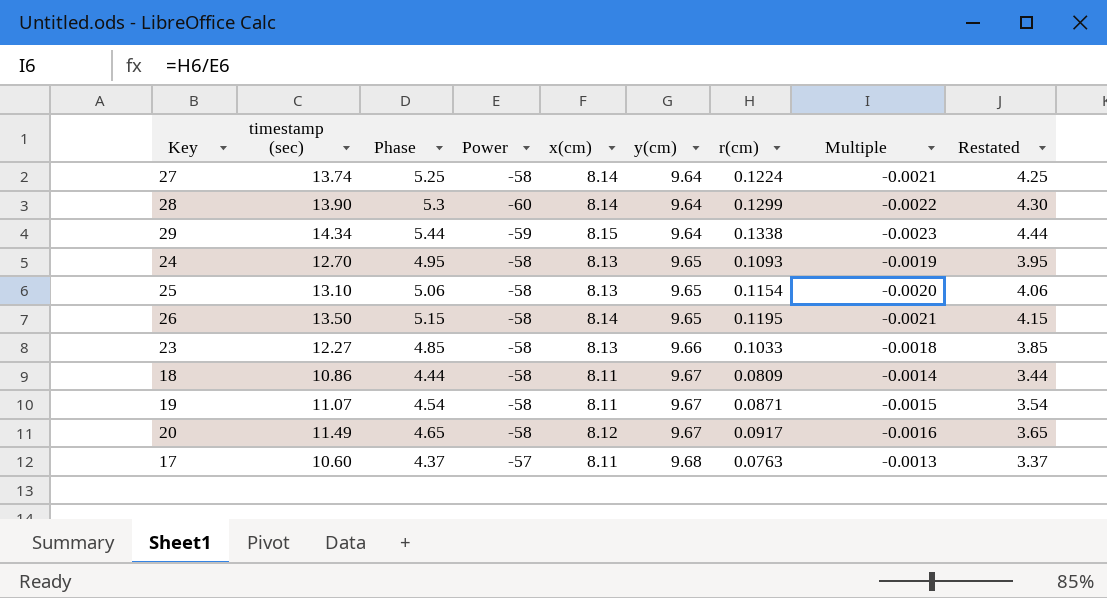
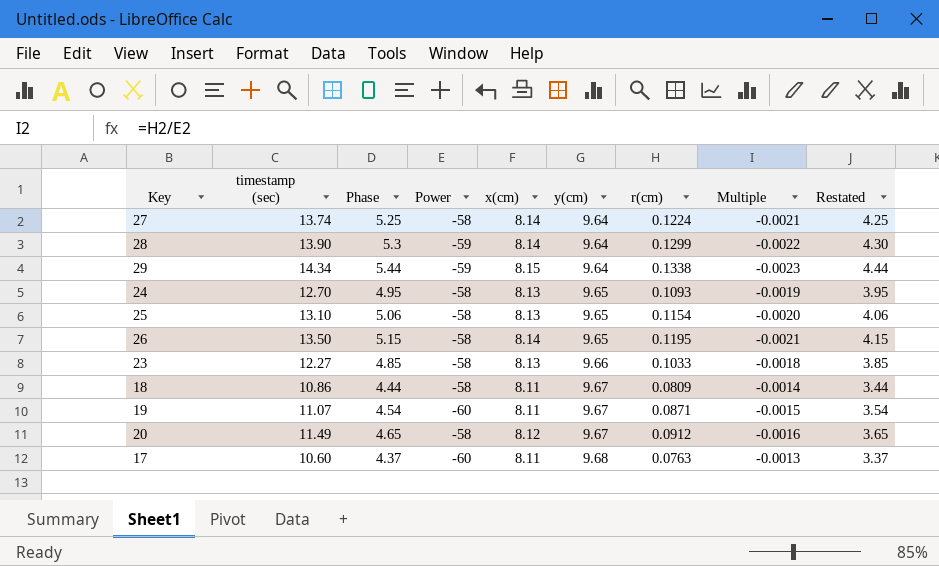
28 | Power: -60 -> -59
19 | Power: -58 -> -60
20 | r(cm): 0.0917 -> 0.0912
17 | Power: -57 -> -60

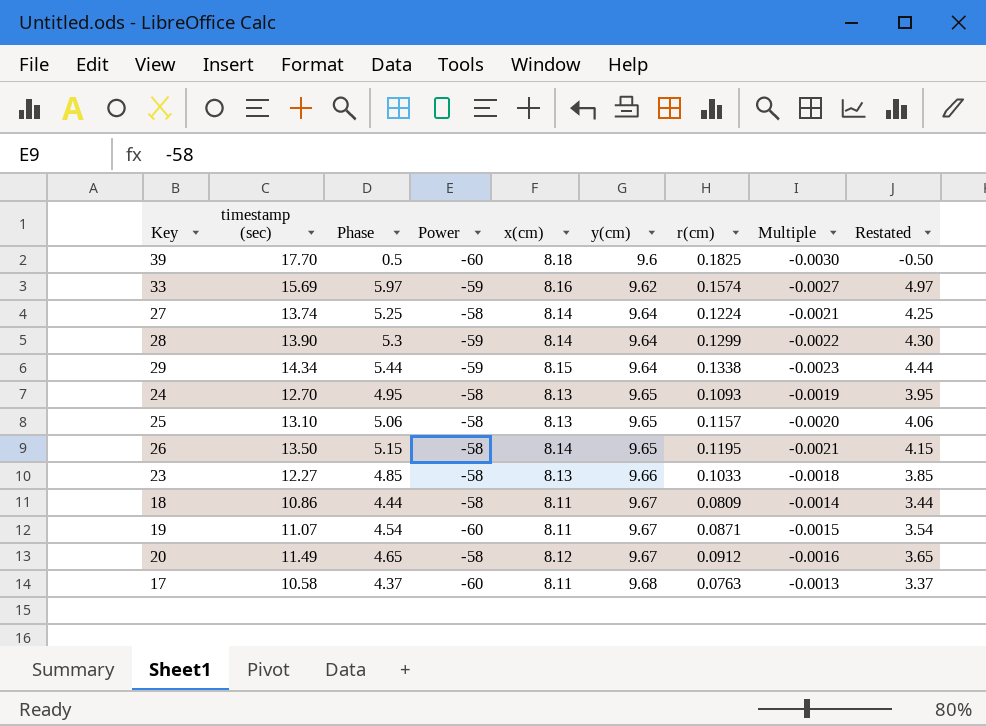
row 39: none -> 17.70 | 0.5 | -60 | 8.18 | 9.6 | 0.1825 | -0.0030 | -0.50
row 33: none -> 15.69 | 5.97 | -59 | 8.16 | 9.62 | 0.1574 | -0.0027 | 4.97
25 | r(cm): 0.1154 -> 0.1157
17 | timestamp (sec): 10.60 -> 10.58

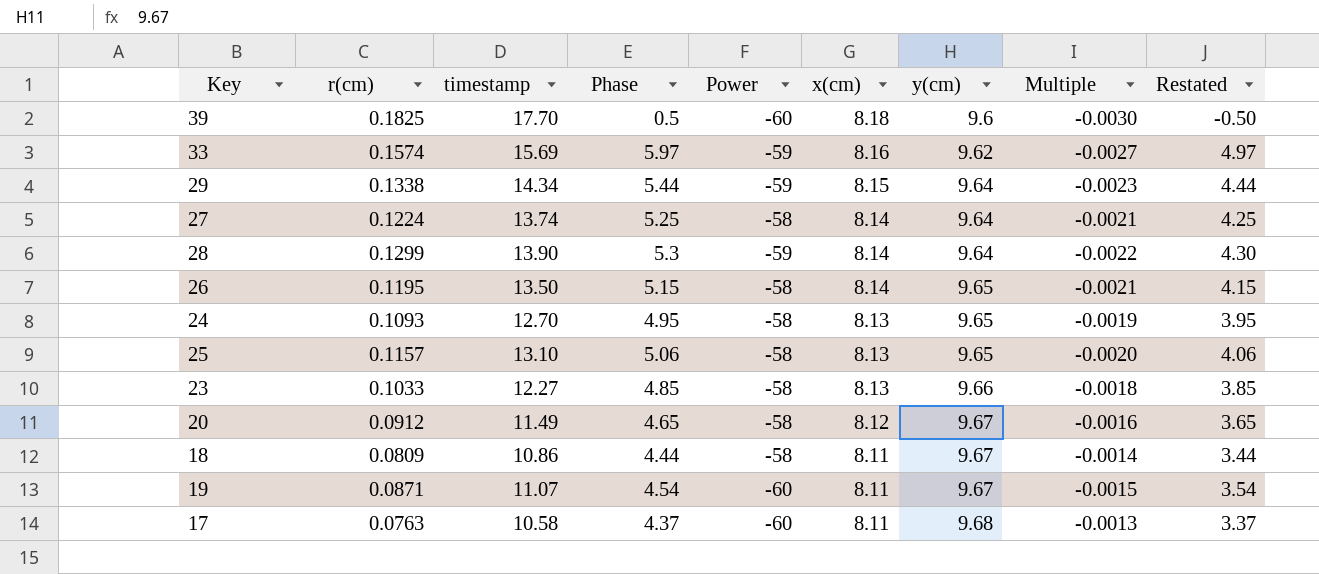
row order: y(cm) ascending -> x(cm) descending
column r(cm) | position: 7 -> 2
column name: timestamp (sec) -> timestamp

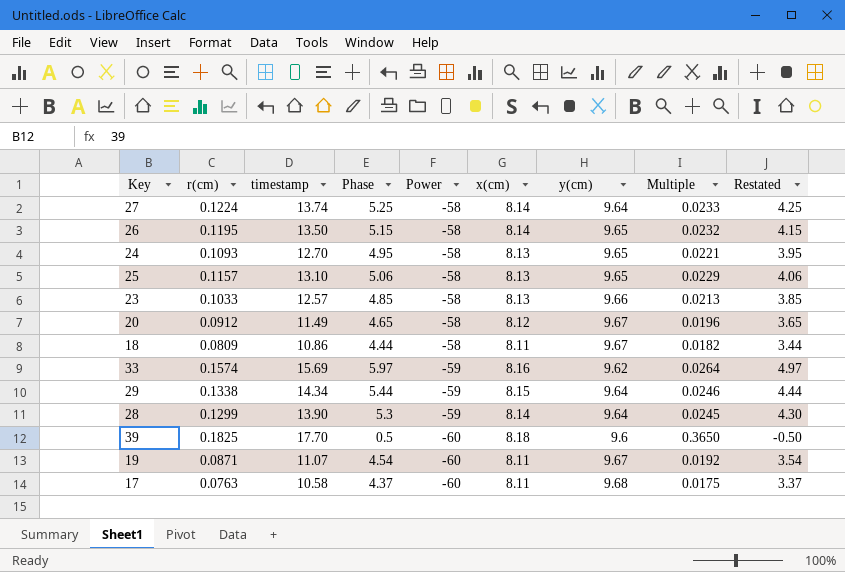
row order: x(cm) descending -> Power descending
column Multiple | formula: [r(cm)] / [Power] -> [r(cm)] / [Phase]
23 | timestamp: 12.27 -> 12.57

